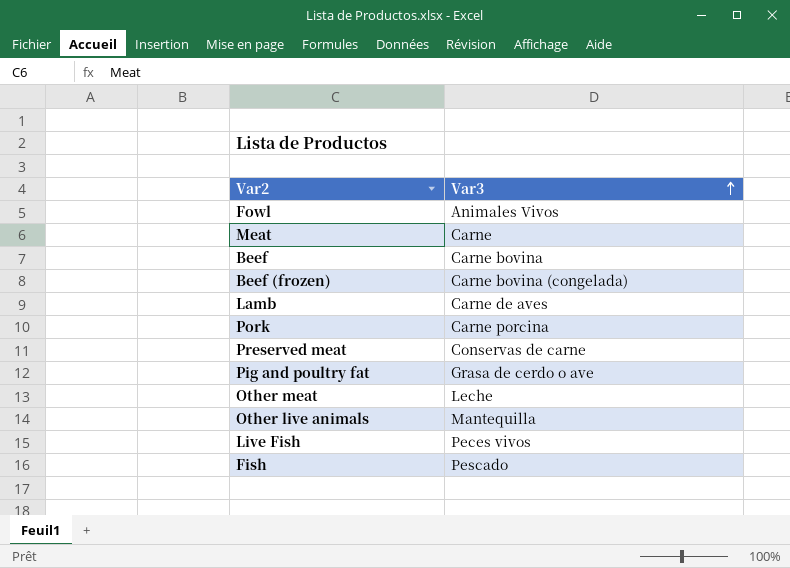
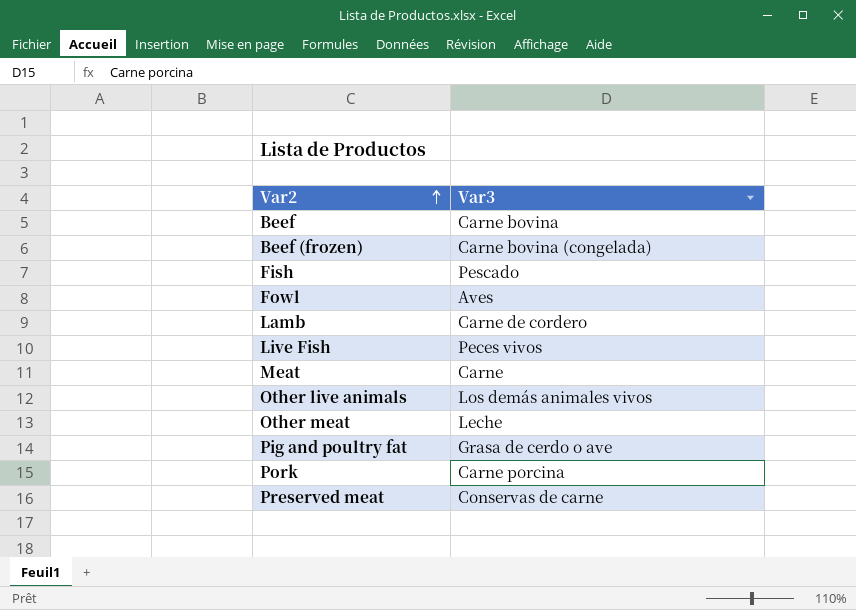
row order: Var3 ascending -> Var2 ascending
Fowl | Var3: Animales Vivos -> Aves
Lamb | Var3: Carne de aves -> Carne de cordero
Other live animals | Var3: Mantequilla -> Los demás animales vivos

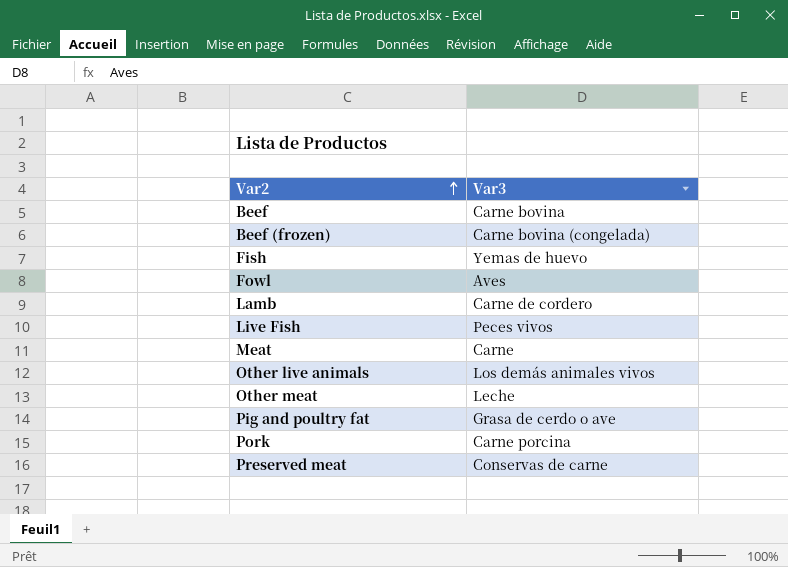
Fish | Var3: Pescado -> Yemas de huevo

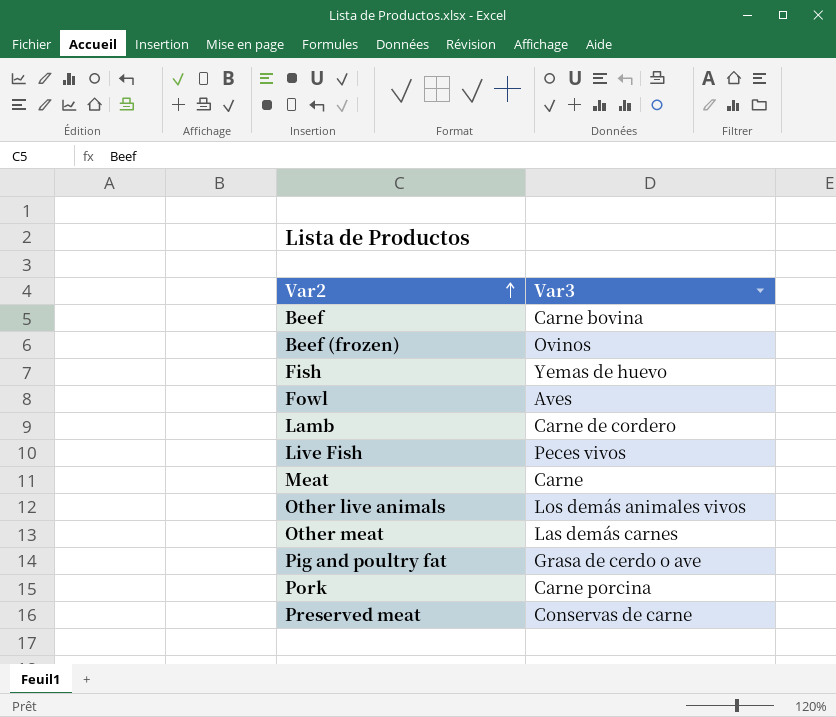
Beef (frozen) | Var3: Carne bovina (congelada) -> Ovinos
Other meat | Var3: Leche -> Las demás carnes

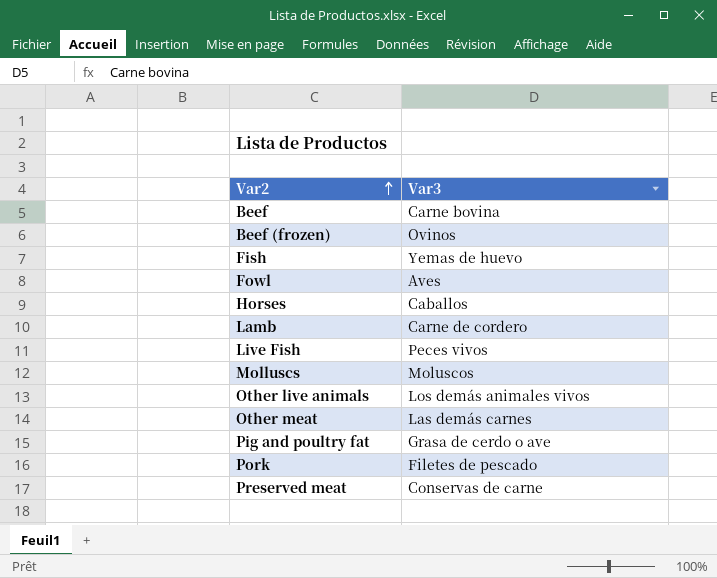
row Meat: Carne -> none
row Horses: none -> Caballos
row Molluscs: none -> Moluscos
Pork | Var3: Carne porcina -> Filetes de pescado

